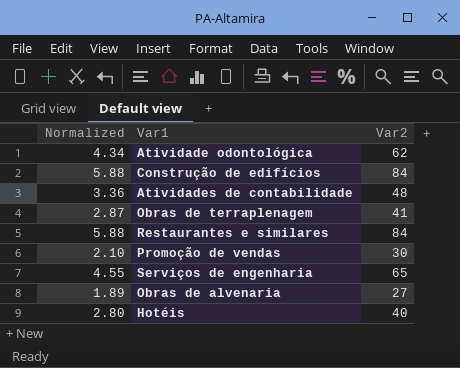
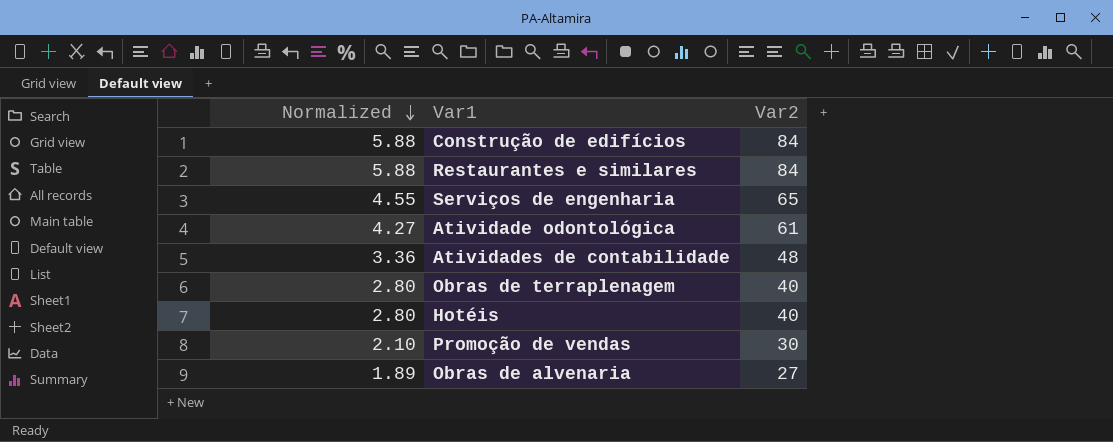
row order: none -> Normalized descending
Atividade odontológica | Normalized: 4.34 -> 4.27
Atividade odontológica | Var2: 62 -> 61
Obras de terraplenagem | Normalized: 2.87 -> 2.80
Obras de terraplenagem | Var2: 41 -> 40

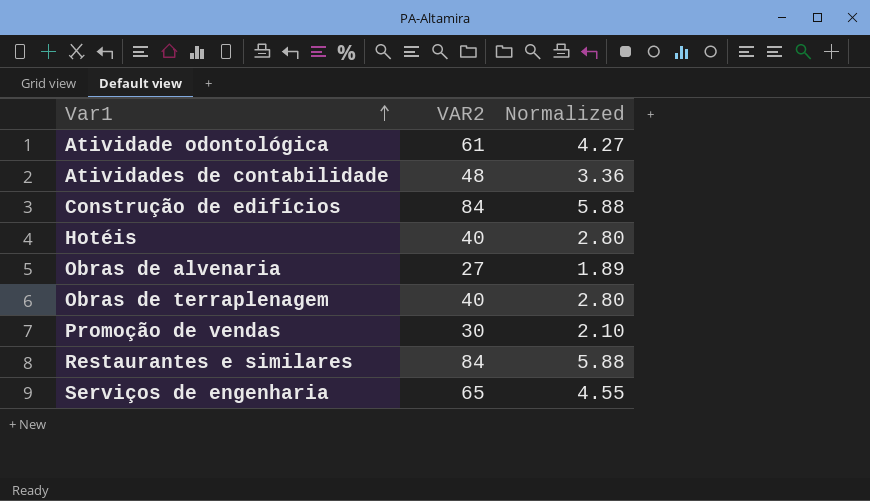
row order: Normalized descending -> Var1 ascending
column name: Var2 -> VAR2
column Normalized | position: 1 -> 3

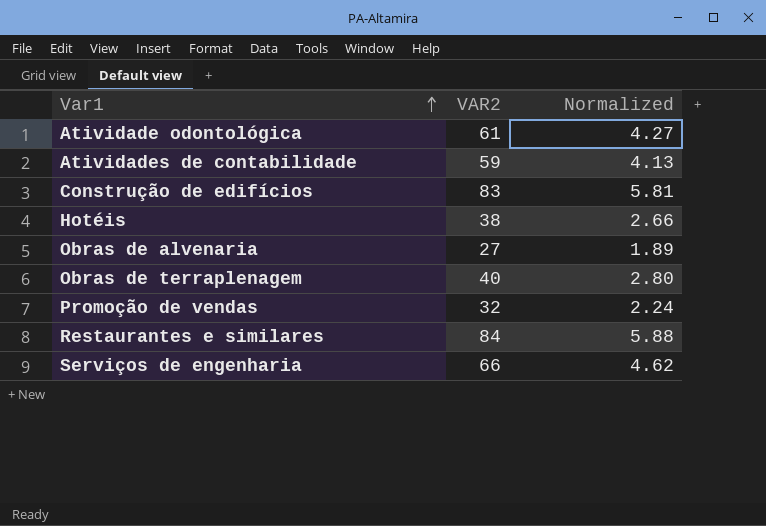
Atividades de contabilidade | VAR2: 48 -> 59
Atividades de contabilidade | Normalized: 3.36 -> 4.13
Construção de edifícios | VAR2: 84 -> 83
Construção de edifícios | Normalized: 5.88 -> 5.81
Hotéis | VAR2: 40 -> 38
Hotéis | Normalized: 2.80 -> 2.66
Promoção de vendas | VAR2: 30 -> 32
Promoção de vendas | Normalized: 2.10 -> 2.24
Serviços de engenharia | VAR2: 65 -> 66
Serviços de engenharia | Normalized: 4.55 -> 4.62

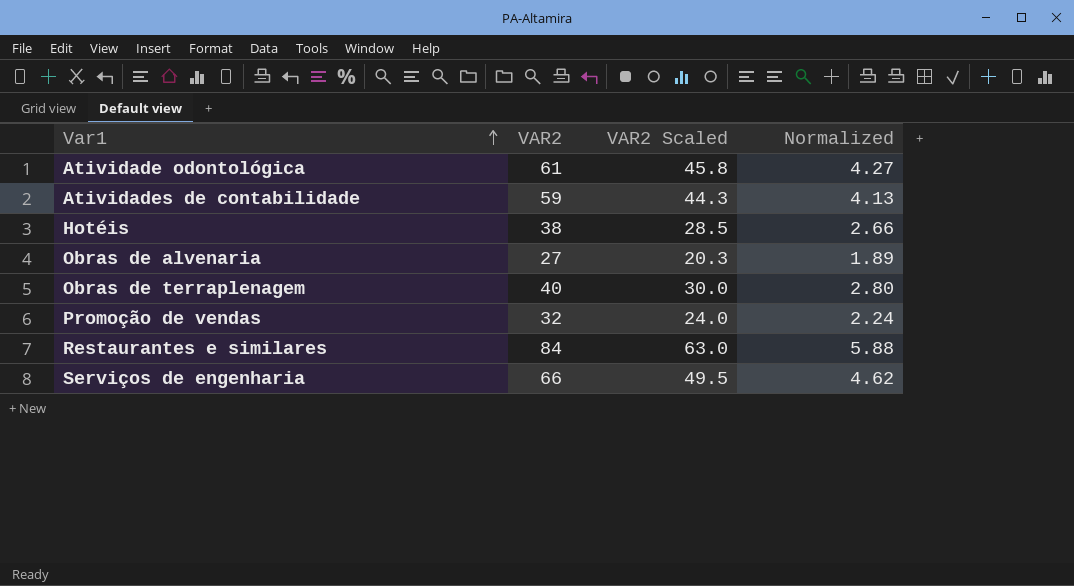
column VAR2 Scaled | formula: none -> [VAR2] * 0.75
row Construção de edifícios: 83 | 5.81 -> none

